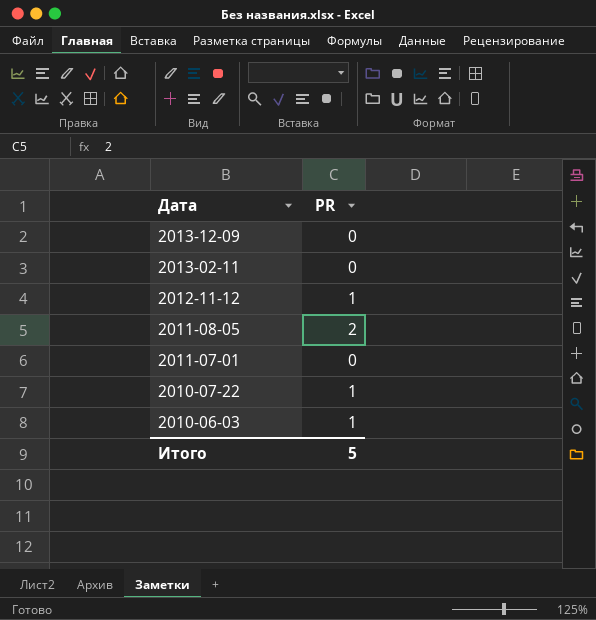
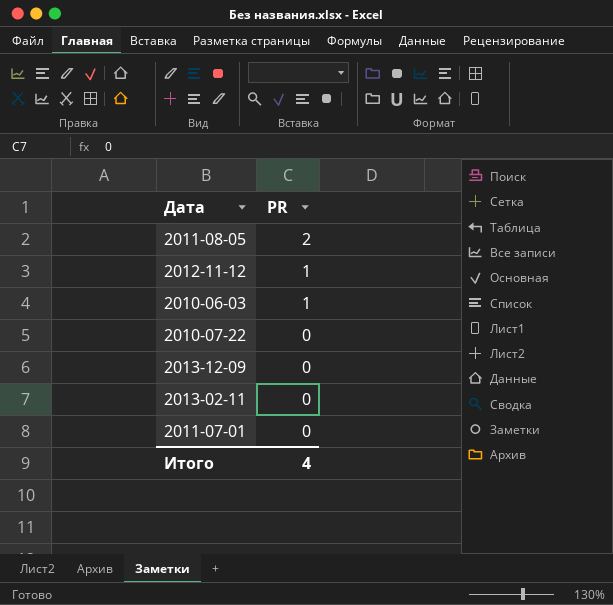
row order: Дата descending -> PR descending
2010-07-22 | PR: 1 -> 0
Итого | PR: 5 -> 4

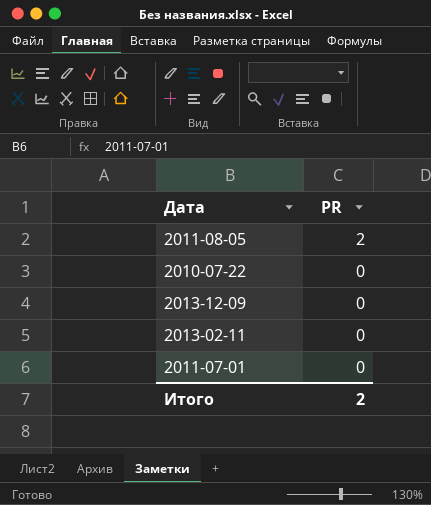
row 2012-11-12: 1 -> none
row 2010-06-03: 1 -> none
Итого | PR: 4 -> 2

